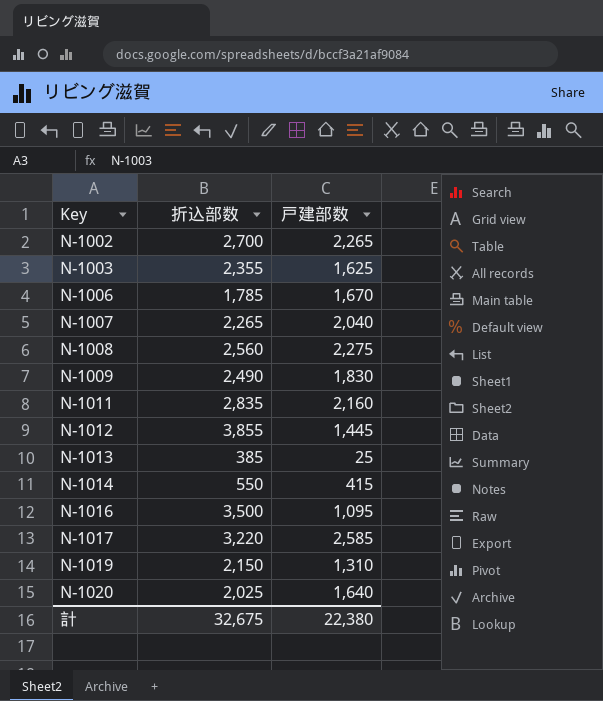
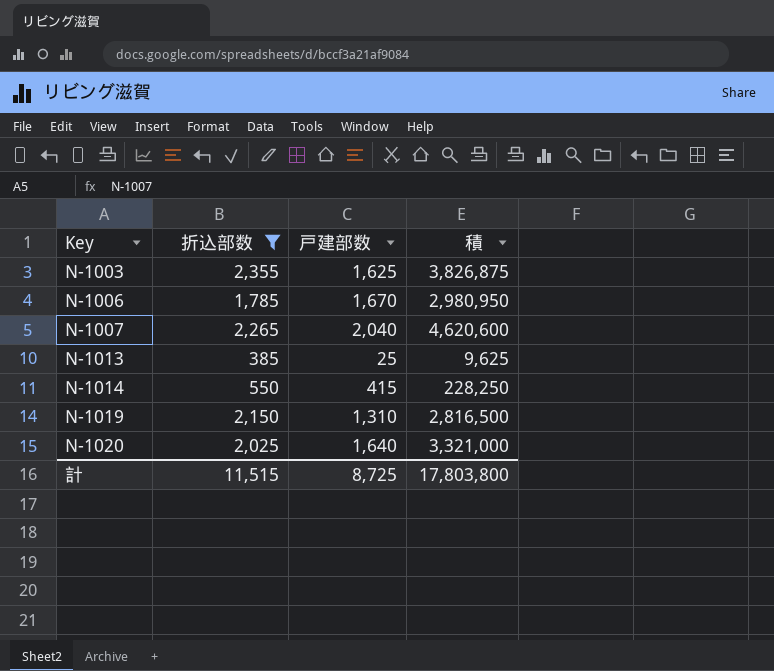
filter: none -> 折込部数 <= 2,355
column 積 | formula: none -> [折込部数] * [戸建部数]
計 | 折込部数: 32,675 -> 11,515
計 | 戸建部数: 22,380 -> 8,725

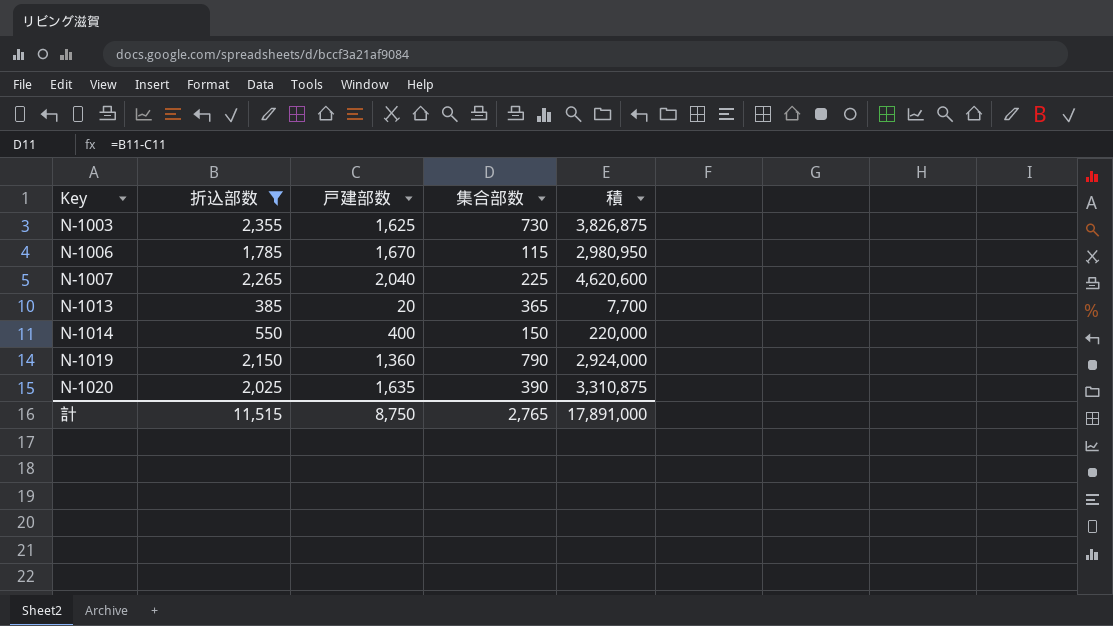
column 集合部数 | formula: none -> [折込部数] - [戸建部数]
N-1013 | 戸建部数: 25 -> 20
N-1013 | 積: 9,625 -> 7,700
N-1014 | 戸建部数: 415 -> 400
N-1014 | 積: 228,250 -> 220,000
N-1019 | 戸建部数: 1,310 -> 1,360
N-1019 | 積: 2,816,500 -> 2,924,000
N-1020 | 戸建部数: 1,640 -> 1,635
N-1020 | 積: 3,321,000 -> 3,310,875
計 | 戸建部数: 8,725 -> 8,750
計 | 積: 17,803,800 -> 17,891,000

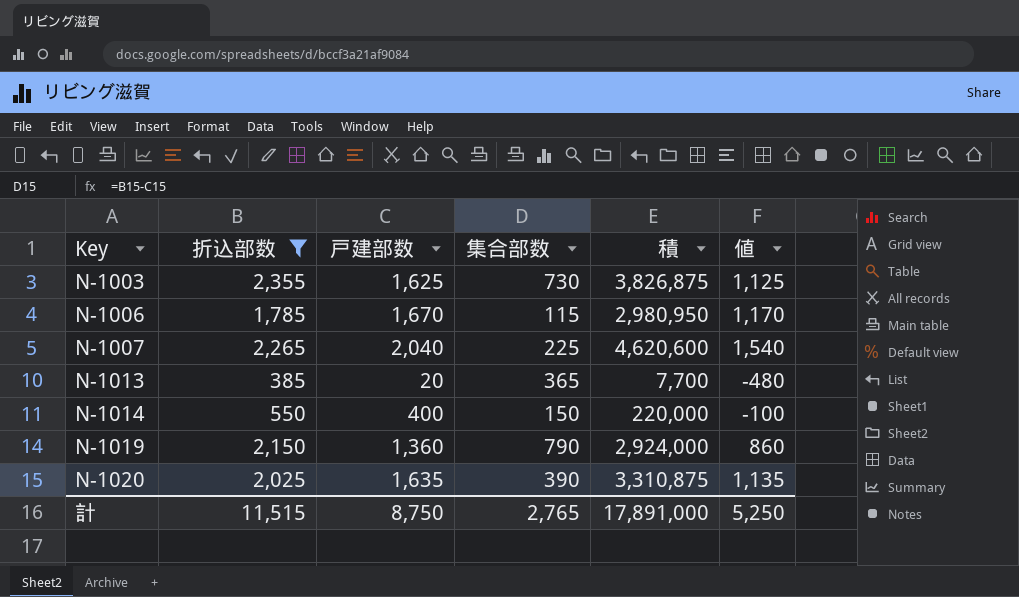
column 値 | formula: none -> [戸建部数] - 500

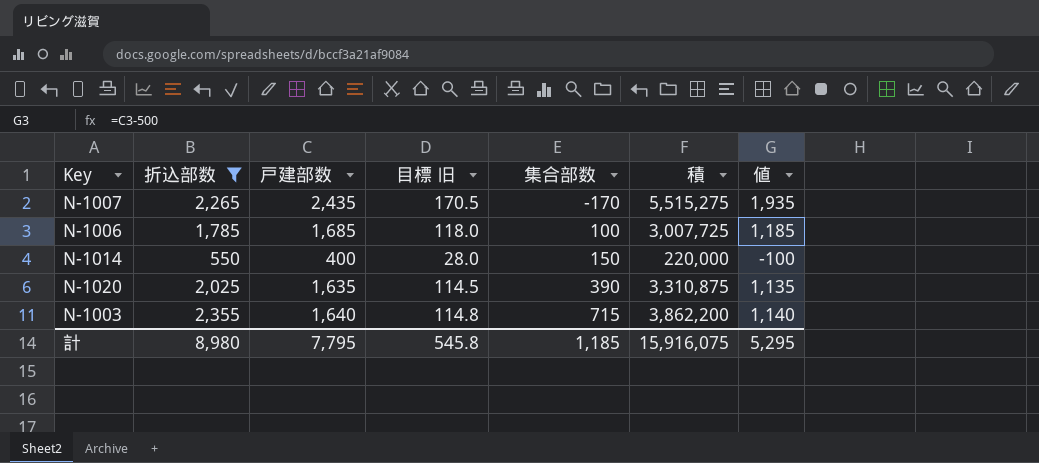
row order: Key ascending -> 集合部数 ascending
column 目標 旧 | formula: none -> [戸建部数] * 0.07
row N-1013: 385 | 20 | 365 | 7,700 | -480 -> none
row N-1019: 2,150 | 1,360 | 790 | 2,924,000 | 860 -> none
N-1007 | 戸建部数: 2,040 -> 2,435
N-1007 | 集合部数: 225 -> -170
N-1007 | 積: 4,620,600 -> 5,515,275
N-1007 | 値: 1,540 -> 1,935
N-1006 | 戸建部数: 1,670 -> 1,685
N-1006 | 集合部数: 115 -> 100
N-1006 | 積: 2,980,950 -> 3,007,725
N-1006 | 値: 1,170 -> 1,185
N-1003 | 戸建部数: 1,625 -> 1,640
N-1003 | 集合部数: 730 -> 715
N-1003 | 積: 3,826,875 -> 3,862,200
N-1003 | 値: 1,125 -> 1,140
計 | 折込部数: 11,515 -> 8,980
計 | 戸建部数: 8,750 -> 7,795
計 | 集合部数: 2,765 -> 1,185
計 | 積: 17,891,000 -> 15,916,075
計 | 値: 5,250 -> 5,295

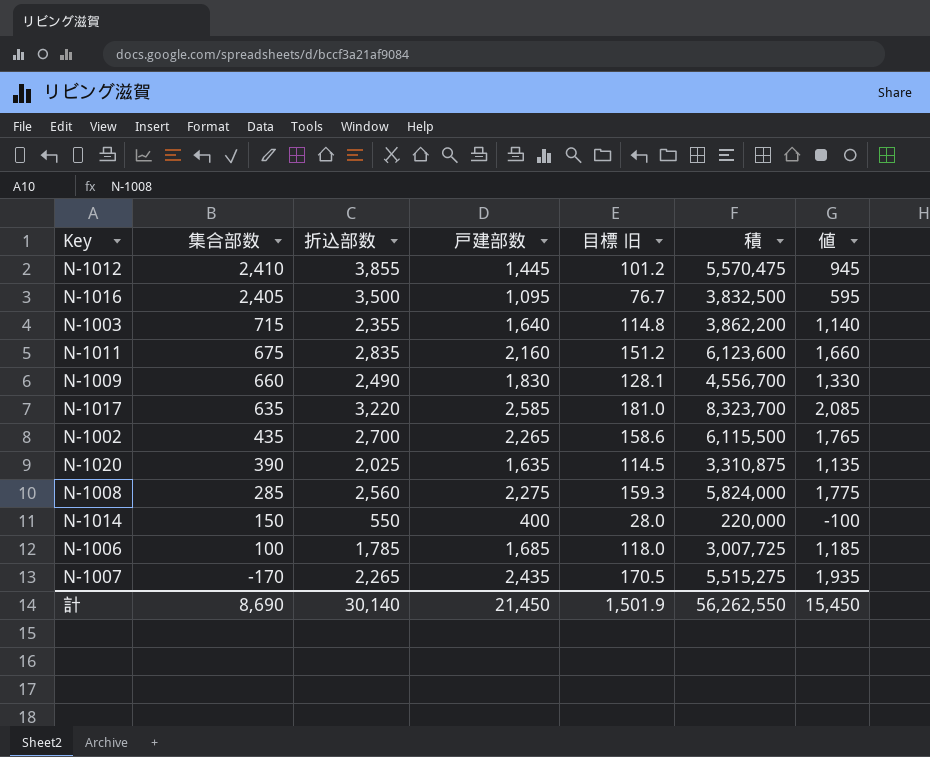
filter: 折込部数 <= 2,355 -> none
row order: 集合部数 ascending -> 集合部数 descending
column 集合部数 | position: 5 -> 2
計 | 集合部数: 1,185 -> 8,690
計 | 折込部数: 8,980 -> 30,140
計 | 戸建部数: 7,795 -> 21,450
計 | 目標 旧: 545.8 -> 1,501.9
計 | 積: 15,916,075 -> 56,262,550
計 | 値: 5,295 -> 15,450

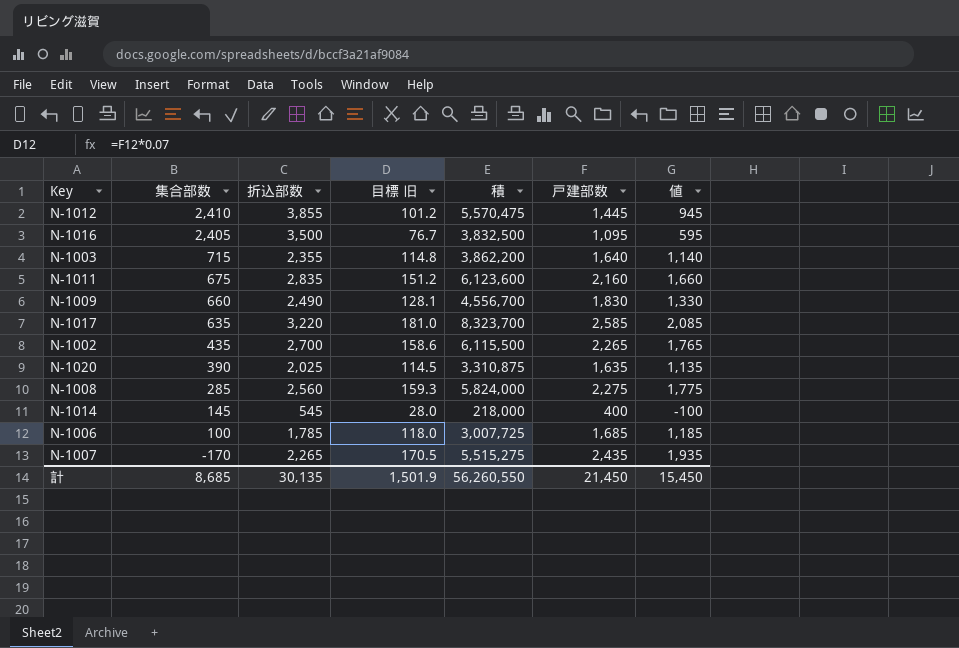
column 戸建部数 | position: 4 -> 6
N-1014 | 集合部数: 150 -> 145
N-1014 | 折込部数: 550 -> 545
N-1014 | 積: 220,000 -> 218,000
計 | 集合部数: 8,690 -> 8,685
計 | 折込部数: 30,140 -> 30,135
計 | 積: 56,262,550 -> 56,260,550

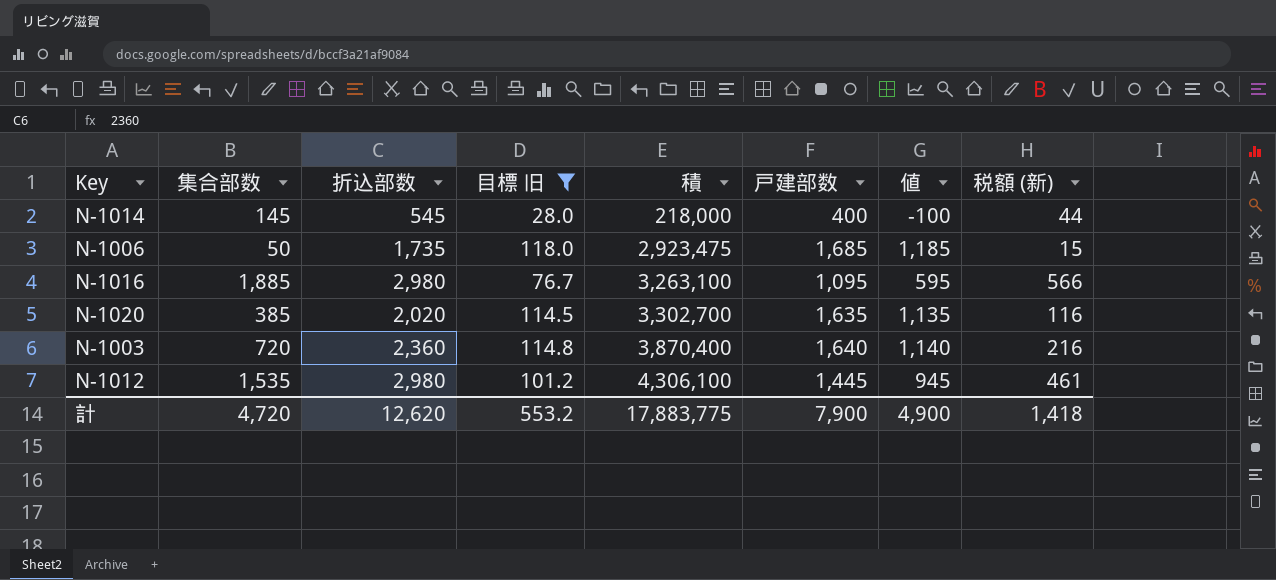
filter: none -> 目標 旧 <= 118.0
row order: 集合部数 descending -> 積 ascending
column 税額 (新) | formula: none -> [集合部数] * 0.3
N-1006 | 集合部数: 100 -> 50
N-1006 | 折込部数: 1,785 -> 1,735
N-1006 | 積: 3,007,725 -> 2,923,475
N-1016 | 集合部数: 2,405 -> 1,885
N-1016 | 折込部数: 3,500 -> 2,980
N-1016 | 積: 3,832,500 -> 3,263,100
N-1020 | 集合部数: 390 -> 385
N-1020 | 折込部数: 2,025 -> 2,020
N-1020 | 積: 3,310,875 -> 3,302,700
N-1003 | 集合部数: 715 -> 720
N-1003 | 折込部数: 2,355 -> 2,360
N-1003 | 積: 3,862,200 -> 3,870,400
N-1012 | 集合部数: 2,410 -> 1,535
N-1012 | 折込部数: 3,855 -> 2,980
N-1012 | 積: 5,570,475 -> 4,306,100
計 | 集合部数: 8,685 -> 4,720
計 | 折込部数: 30,135 -> 12,620
計 | 目標 旧: 1,501.9 -> 553.2
計 | 積: 56,260,550 -> 17,883,775
計 | 戸建部数: 21,450 -> 7,900
計 | 値: 15,450 -> 4,900

